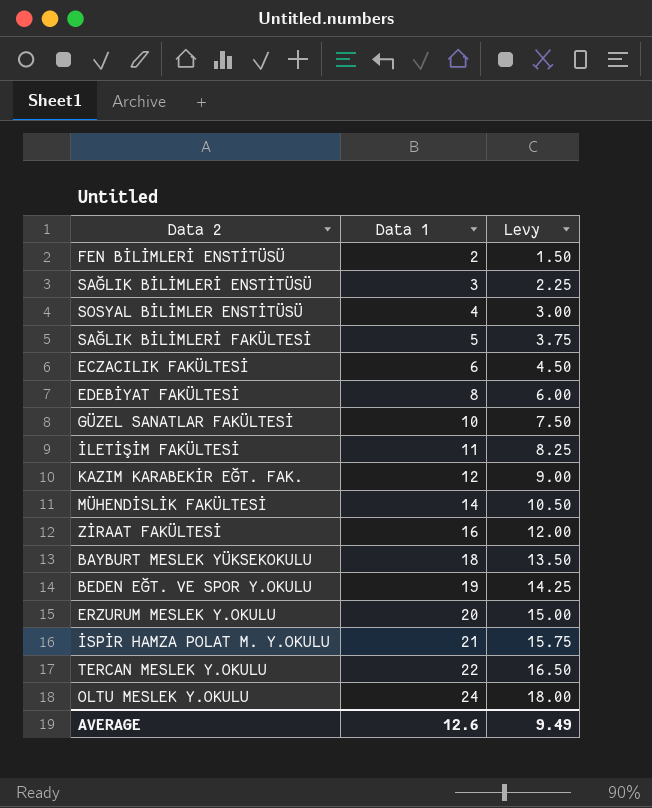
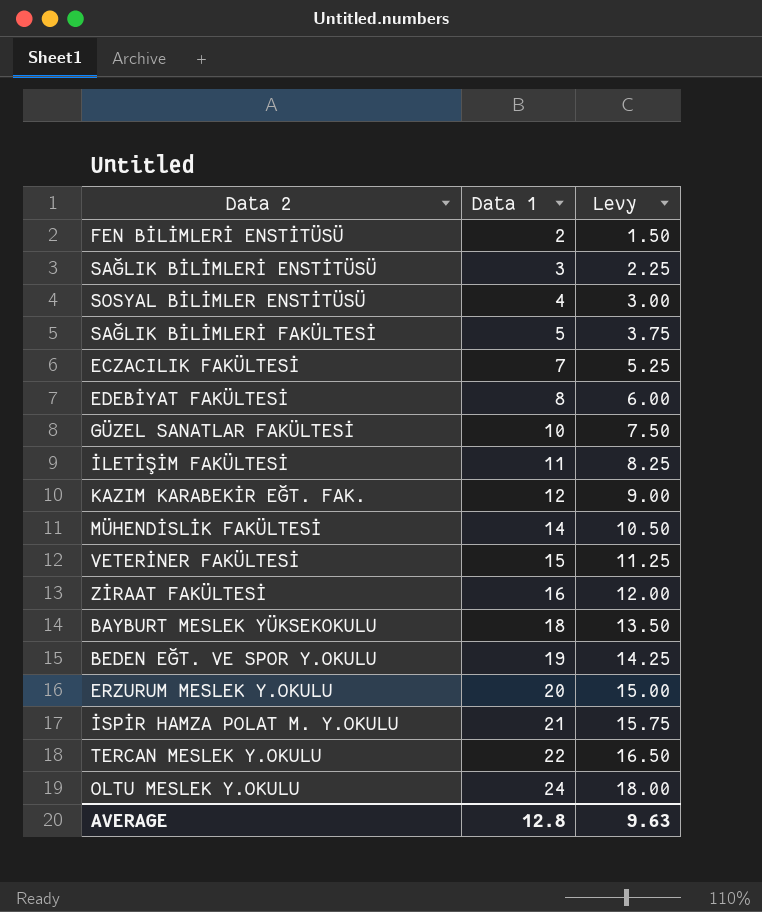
ECZACILIK FAKÜLTESİ | Data 1: 6 -> 7
ECZACILIK FAKÜLTESİ | Levy: 4.50 -> 5.25
row VETERİNER FAKÜLTESİ: none -> 15 | 11.25
AVERAGE | Data 1: 12.6 -> 12.8
AVERAGE | Levy: 9.49 -> 9.63

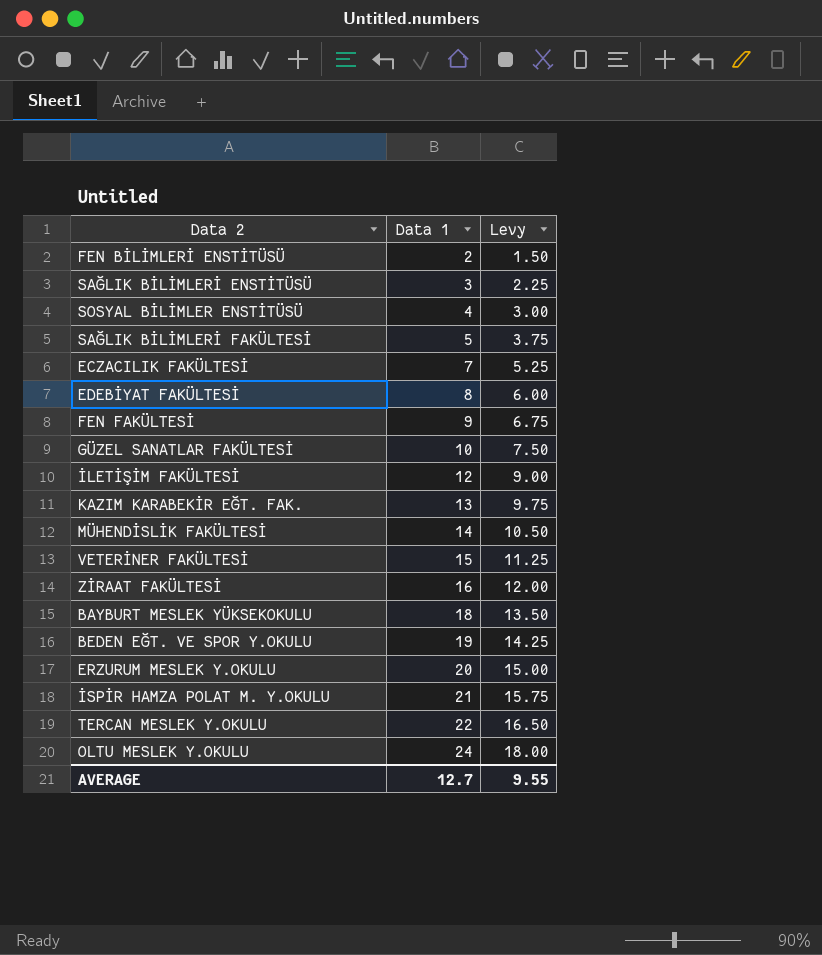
row FEN FAKÜLTESİ: none -> 9 | 6.75
İLETİŞİM FAKÜLTESİ | Data 1: 11 -> 12
İLETİŞİM FAKÜLTESİ | Levy: 8.25 -> 9.00
KAZIM KARABEKİR EĞT. FAK. | Data 1: 12 -> 13
KAZIM KARABEKİR EĞT. FAK. | Levy: 9.00 -> 9.75
AVERAGE | Data 1: 12.8 -> 12.7
AVERAGE | Levy: 9.63 -> 9.55

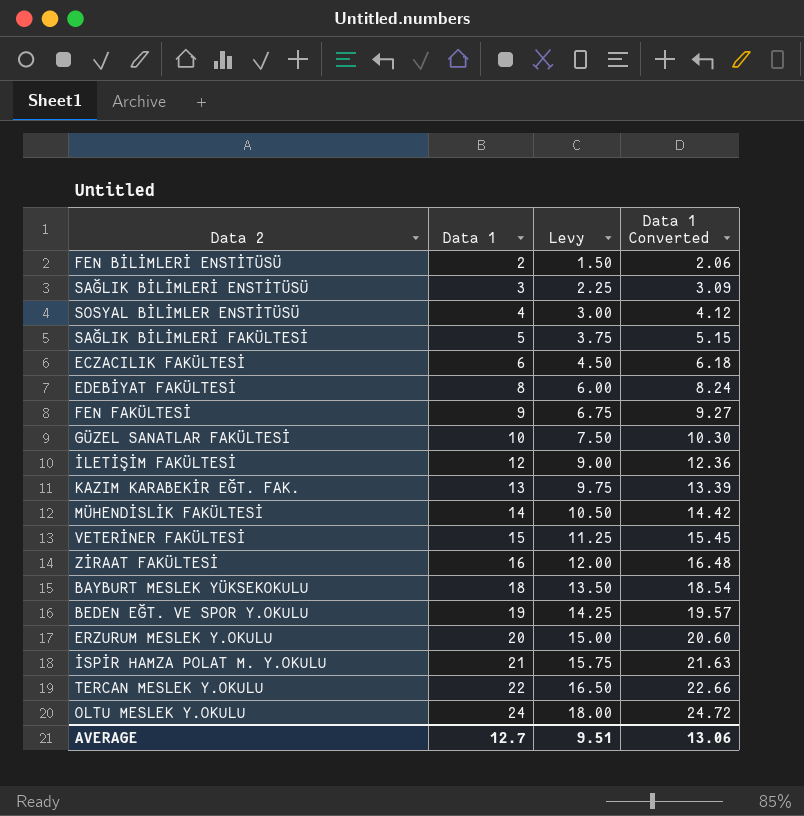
column Data 1 Converted | formula: none -> [Data 1] * 1.03
ECZACILIK FAKÜLTESİ | Data 1: 7 -> 6
ECZACILIK FAKÜLTESİ | Levy: 5.25 -> 4.50
AVERAGE | Levy: 9.55 -> 9.51

